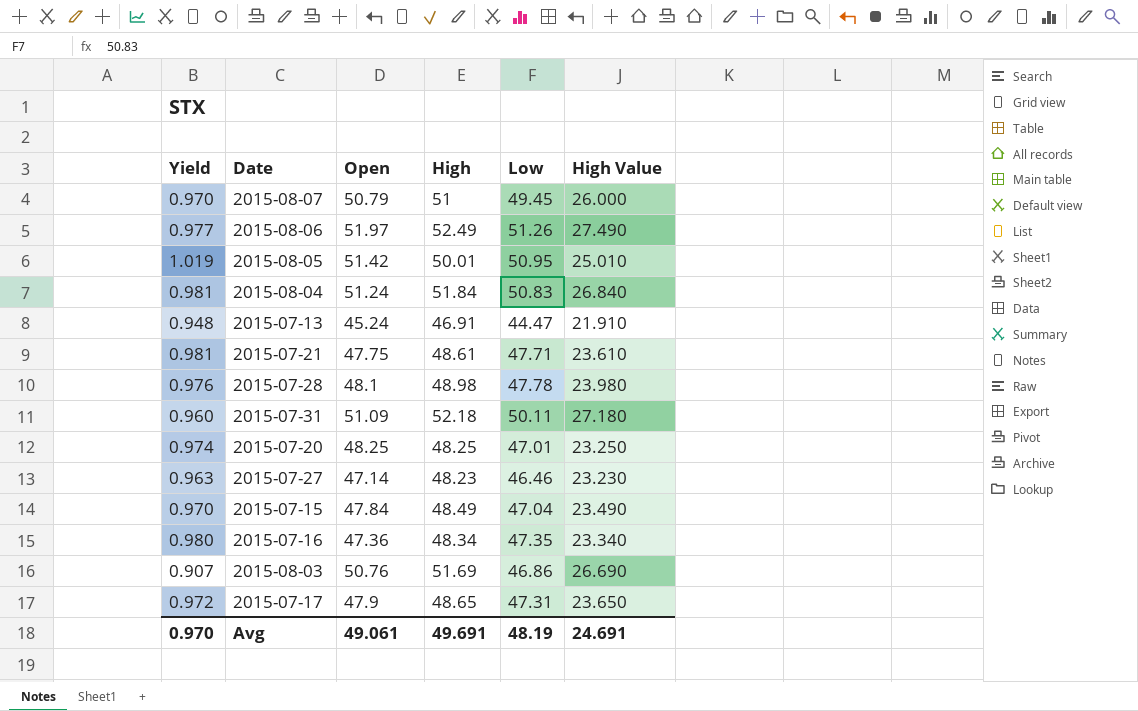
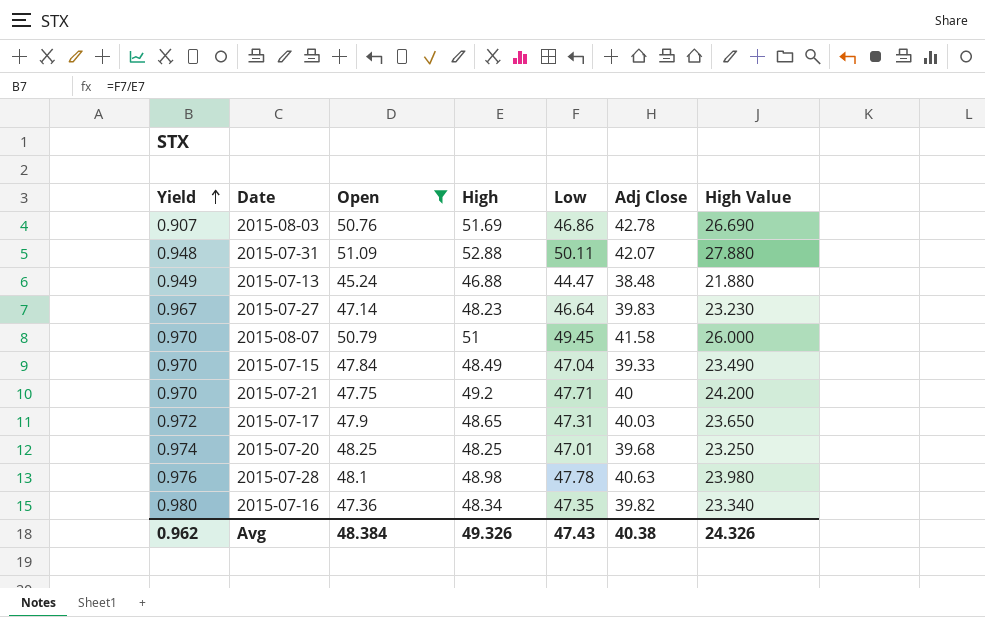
filter: none -> Open <= 51.09
row order: none -> Yield ascending
column Adj Close | position: none -> 6
2015-07-31 | Yield: 0.960 -> 0.948
2015-07-31 | High: 52.18 -> 52.88
2015-07-31 | High Value: 27.180 -> 27.880
2015-07-13 | Yield: 0.948 -> 0.949
2015-07-13 | High: 46.91 -> 46.88
2015-07-13 | High Value: 21.910 -> 21.880
2015-07-27 | Yield: 0.963 -> 0.967
2015-07-27 | Low: 46.46 -> 46.64
2015-07-21 | Yield: 0.981 -> 0.970
2015-07-21 | High: 48.61 -> 49.2
2015-07-21 | High Value: 23.610 -> 24.200
Avg | Yield: 0.970 -> 0.962
Avg | Open: 49.061 -> 48.384
Avg | High: 49.691 -> 49.326
Avg | Low: 48.19 -> 47.43
Avg | High Value: 24.691 -> 24.326

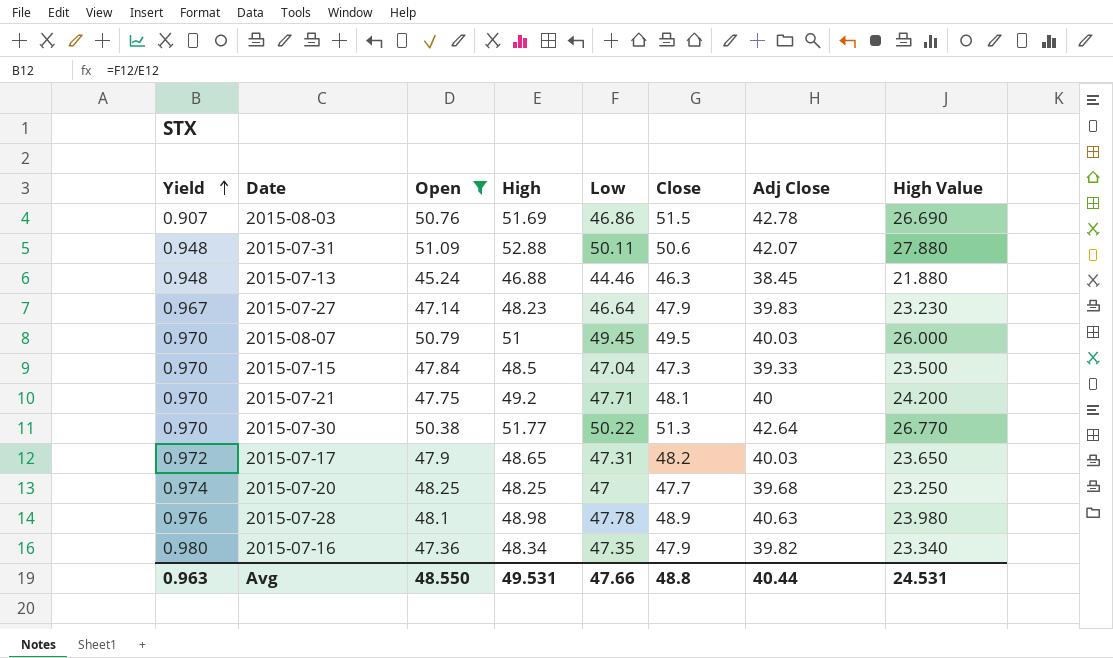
column Close | position: none -> 6
2015-07-13 | Yield: 0.949 -> 0.948
2015-07-13 | Low: 44.47 -> 44.46
2015-07-13 | Adj Close: 38.48 -> 38.45
2015-08-07 | Adj Close: 41.58 -> 40.03
2015-07-15 | High: 48.49 -> 48.5
2015-07-15 | High Value: 23.490 -> 23.500
row 2015-07-30: none -> 0.970 | 50.38 | 51.77 | 50.22 | 51.3 | 42.64 | 26.770
2015-07-20 | Low: 47.01 -> 47
Avg | Yield: 0.962 -> 0.963
Avg | Open: 48.384 -> 48.550
Avg | High: 49.326 -> 49.531
Avg | Low: 47.43 -> 47.66
Avg | Adj Close: 40.38 -> 40.44
Avg | High Value: 24.326 -> 24.531

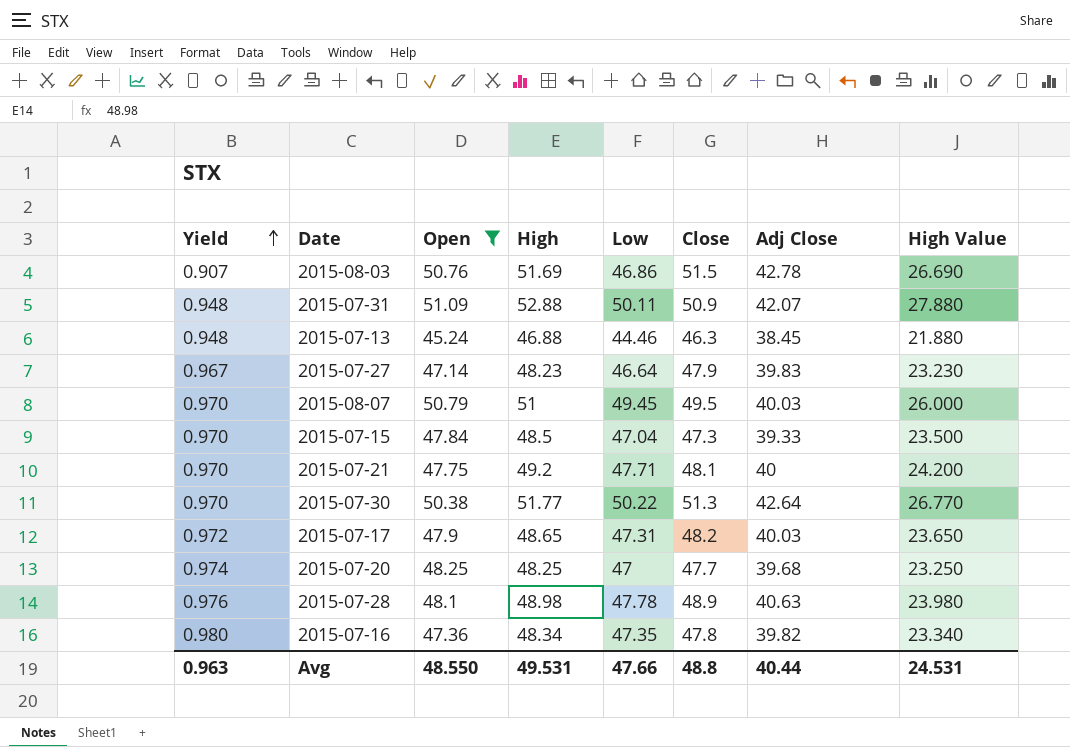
2015-07-31 | Close: 50.6 -> 50.9
2015-07-16 | Close: 47.9 -> 47.8

